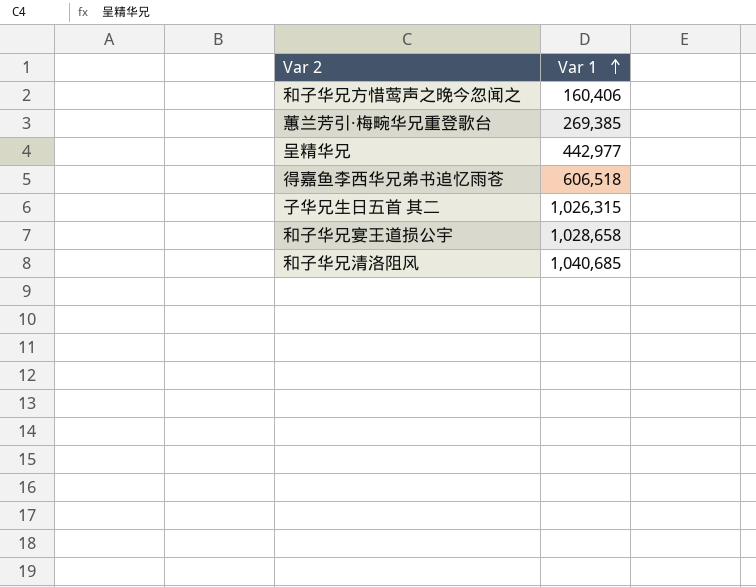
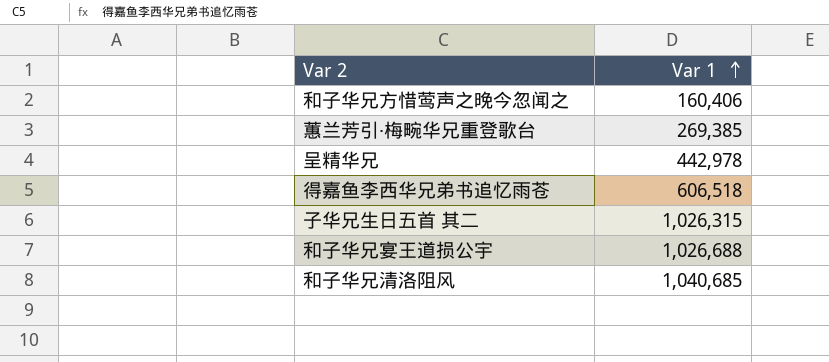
呈精华兄 | Var 1: 442,977 -> 442,978
和子华兄宴王道损公宇 | Var 1: 1,028,658 -> 1,026,688

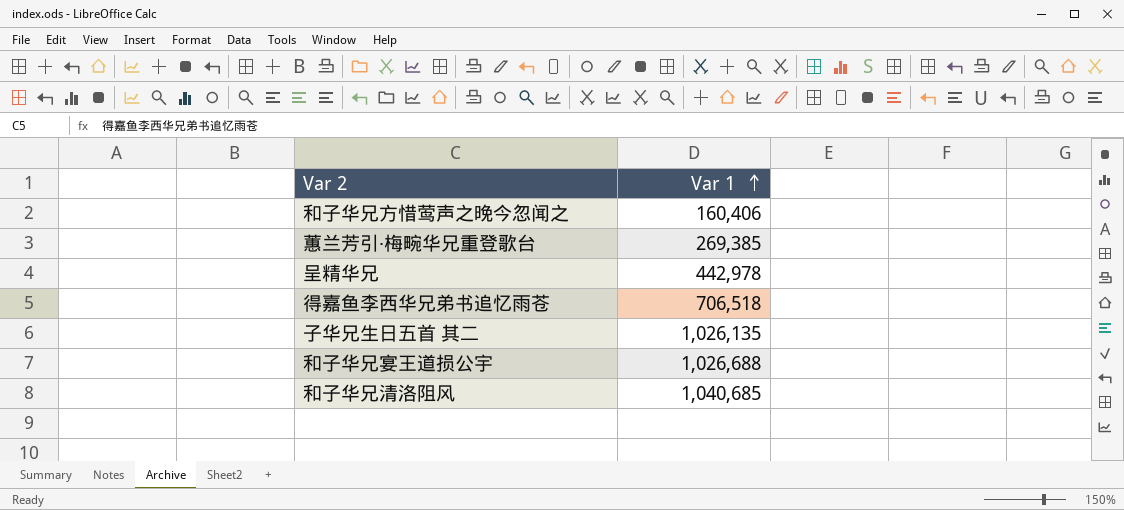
得嘉鱼李西华兄弟书追忆雨苍 | Var 1: 606,518 -> 706,518
子华兄生日五首 其二 | Var 1: 1,026,315 -> 1,026,135

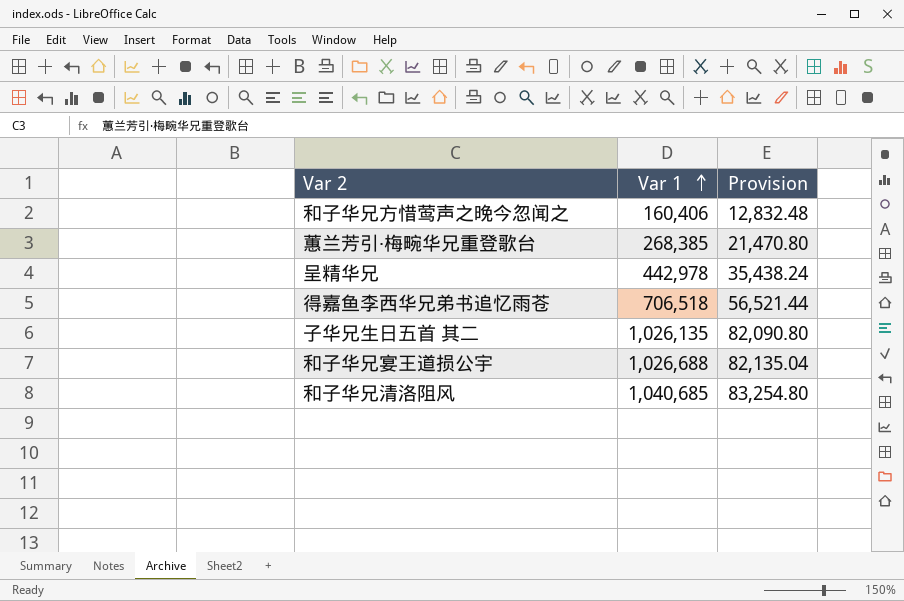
column Provision | formula: none -> [Var 1] * 0.08
蕙兰芳引·梅畹华兄重登歌台 | Var 1: 269,385 -> 268,385

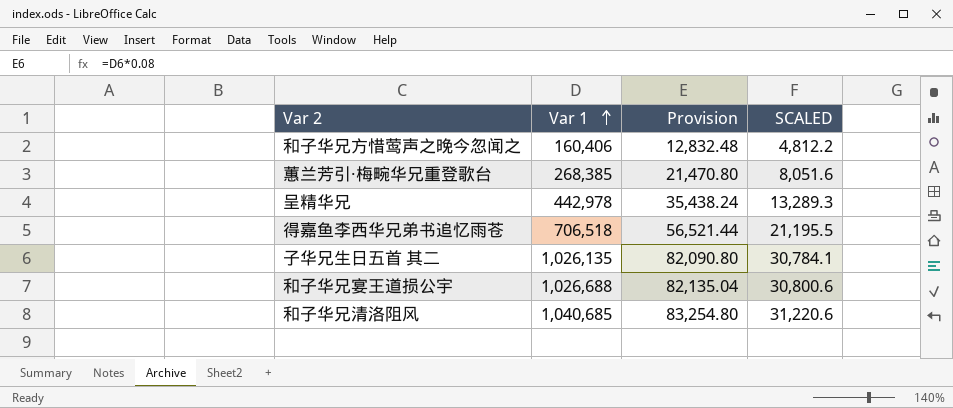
column SCALED | formula: none -> [Var 1] * 0.03

